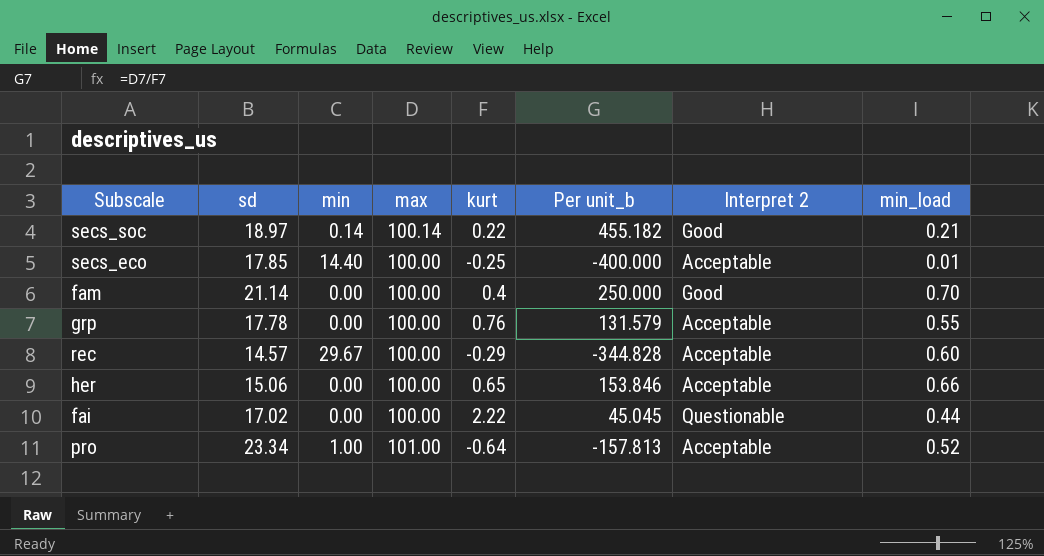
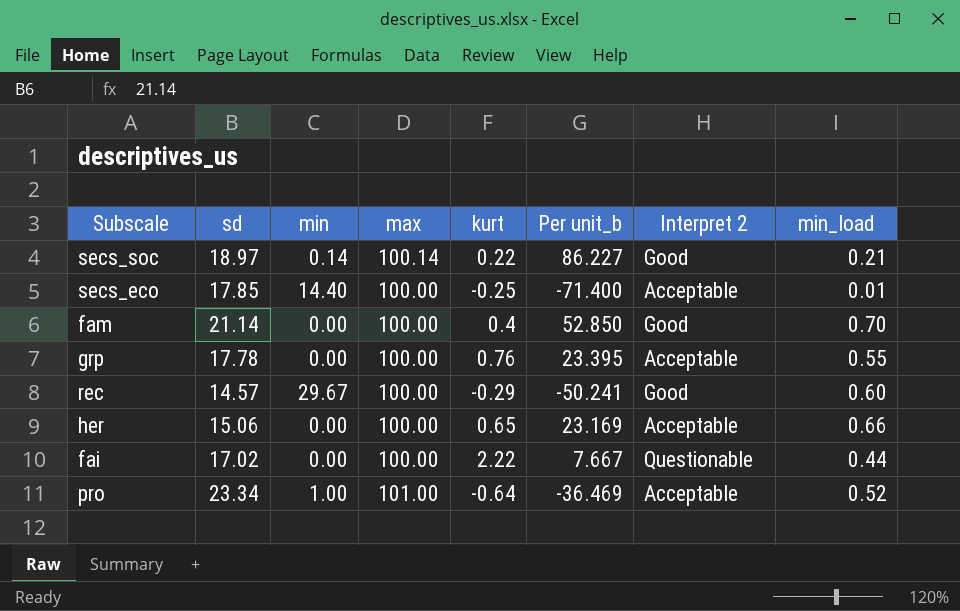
column Per unit_b | formula: [max] / [kurt] -> [sd] / [kurt]
rec | Interpret 2: Acceptable -> Good

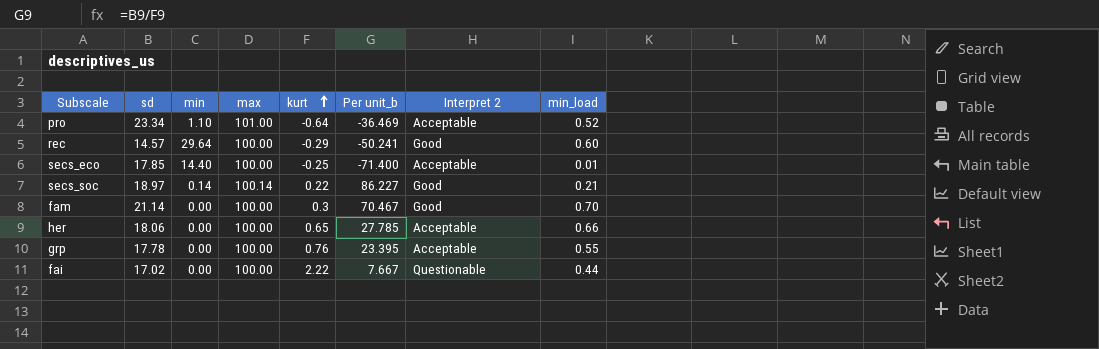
row order: none -> kurt ascending
pro | min: 1.00 -> 1.10
rec | min: 29.67 -> 29.64
fam | kurt: 0.4 -> 0.3
fam | Per unit_b: 52.850 -> 70.467
her | sd: 15.06 -> 18.06
her | Per unit_b: 23.169 -> 27.785

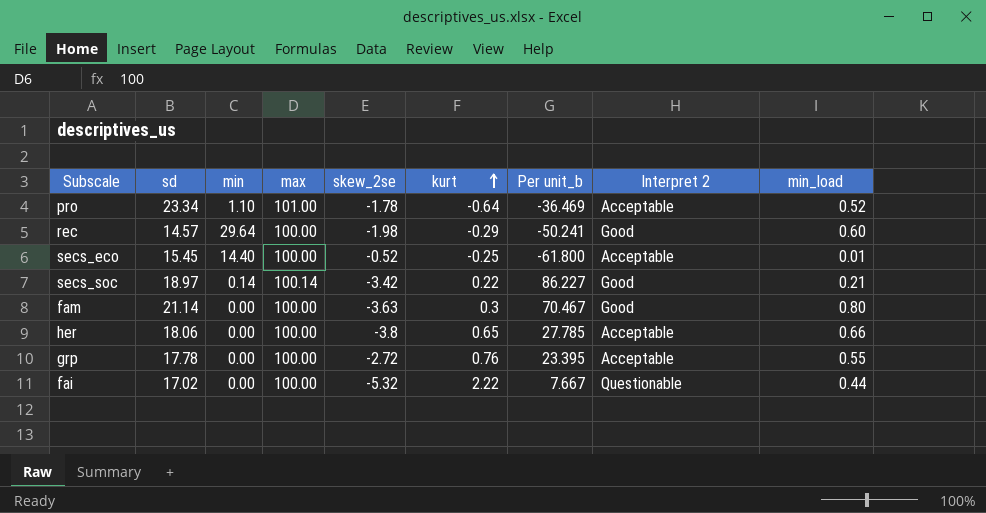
column skew_2se | position: none -> 5
secs_eco | sd: 17.85 -> 15.45
secs_eco | Per unit_b: -71.400 -> -61.800
fam | min_load: 0.70 -> 0.80

